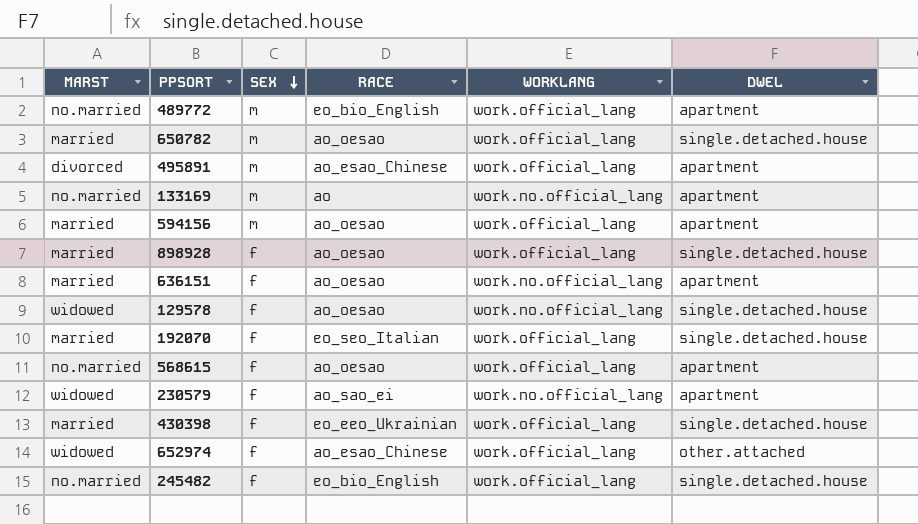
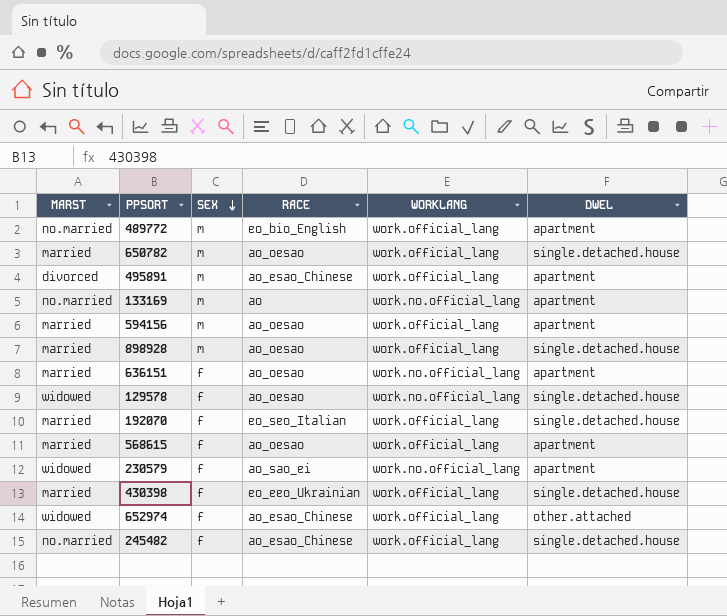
898928 | SEX: f -> m
568615 | MARST: no.married -> married
245482 | RACE: eo_bio_English -> ao_esao_Chinese

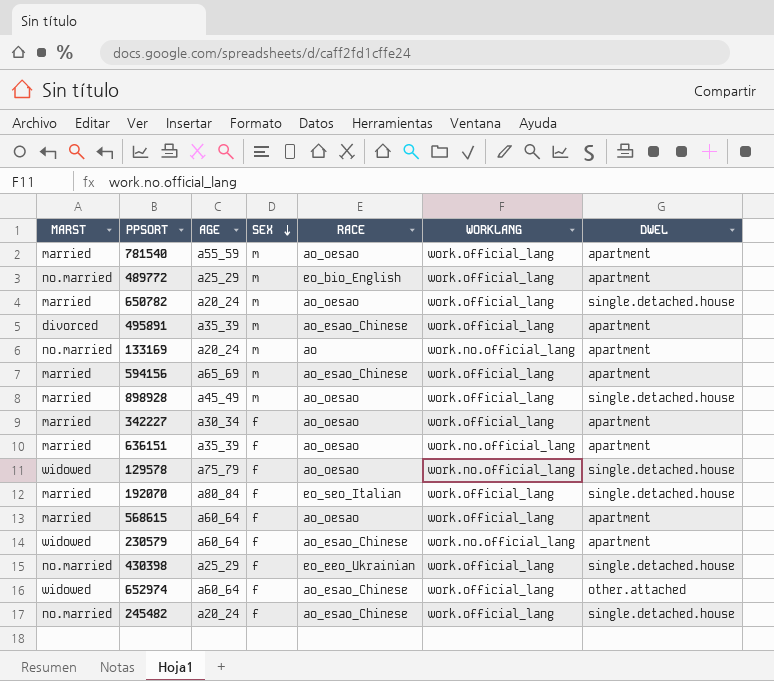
column AGE | position: none -> 3
row 781540: none -> married | a55_59 | m | ao_oesao | work.official_lang | apartment
594156 | RACE: ao_oesao -> ao_esao_Chinese
row 342227: none -> married | a30_34 | f | ao_oesao | work.official_lang | apartment
230579 | RACE: ao_sao_ei -> ao_esao_Chinese
430398 | MARST: married -> no.married

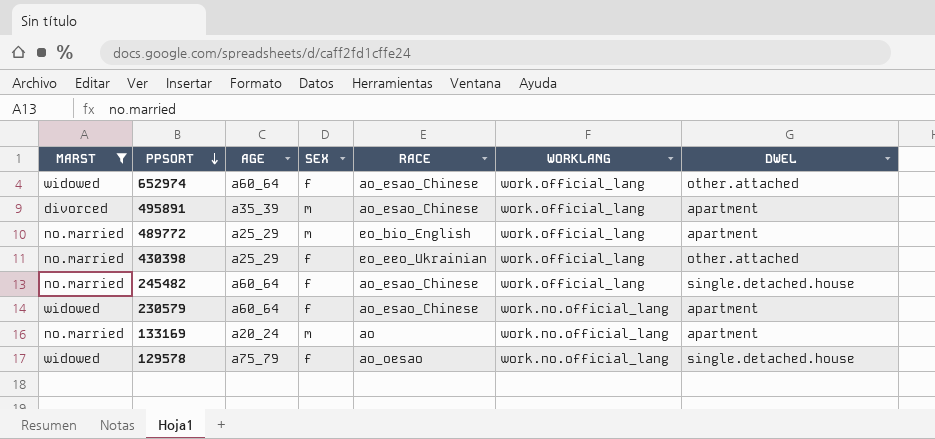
filter: none -> MARST != married
row order: SEX descending -> PPSORT descending
430398 | DWEL: single.detached.house -> other.attached
245482 | AGE: a20_24 -> a60_64

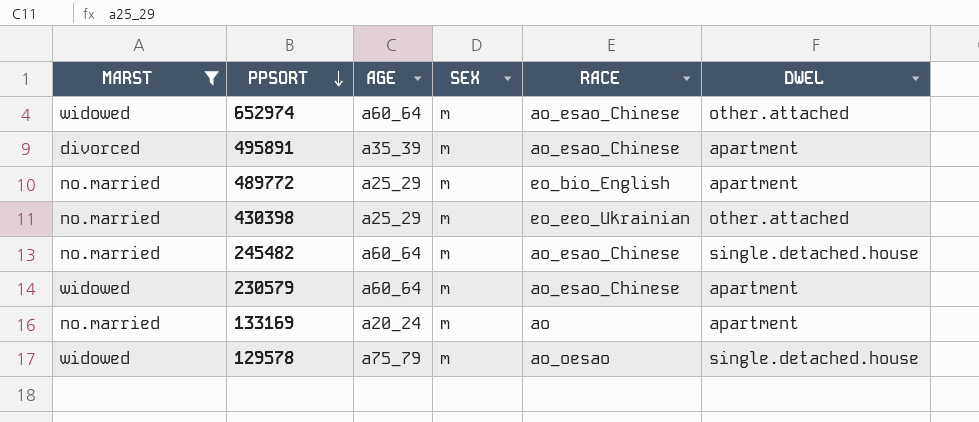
column WORKLANG | position: 6 -> none
652974 | SEX: f -> m
430398 | SEX: f -> m
245482 | SEX: f -> m
230579 | SEX: f -> m
129578 | SEX: f -> m

